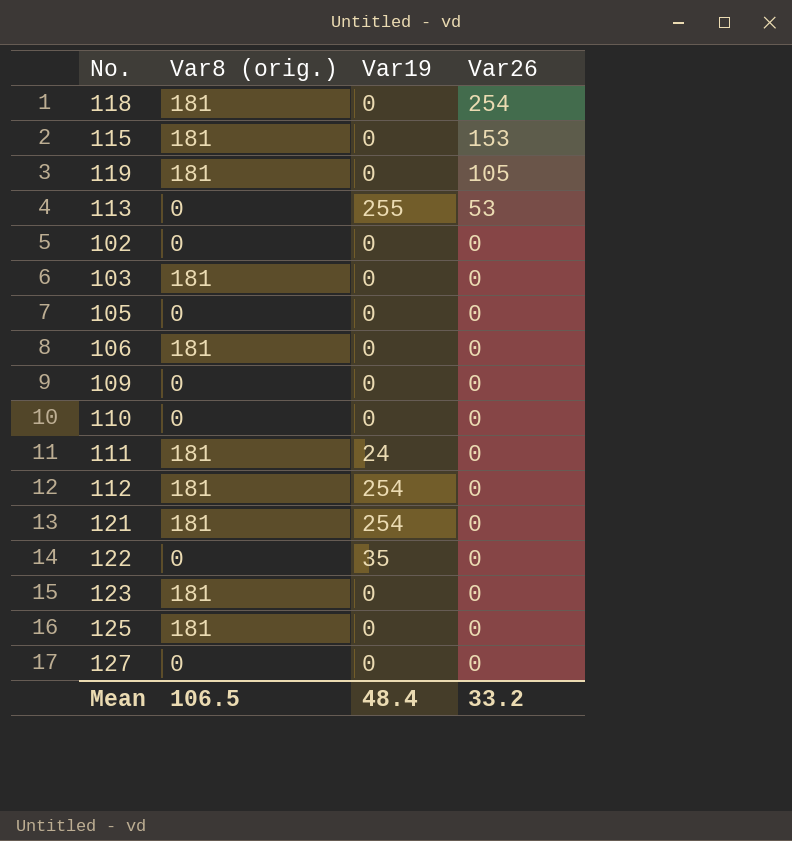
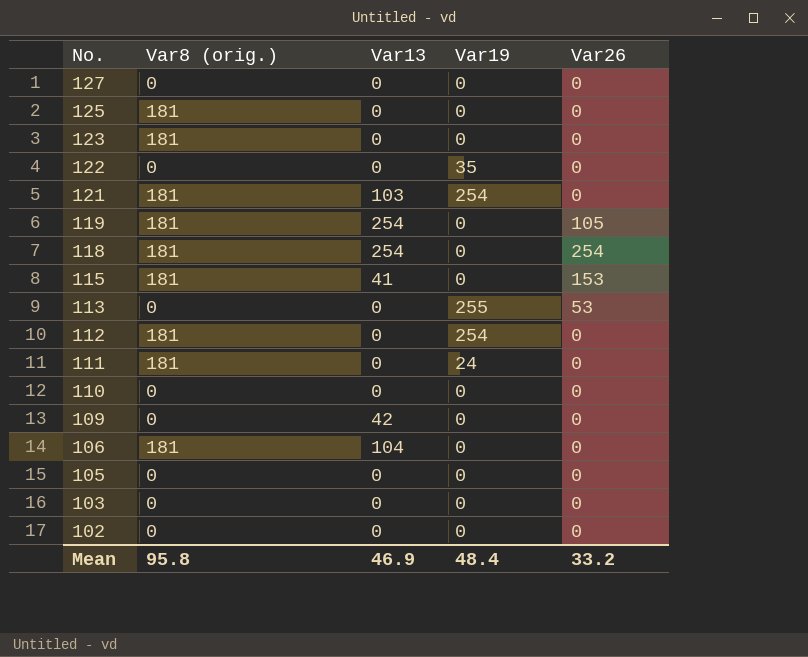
row order: Var26 descending -> No. descending
column Var13 | position: none -> 3
103 | Var8 (orig.): 181 -> 0
Mean | Var8 (orig.): 106.5 -> 95.8

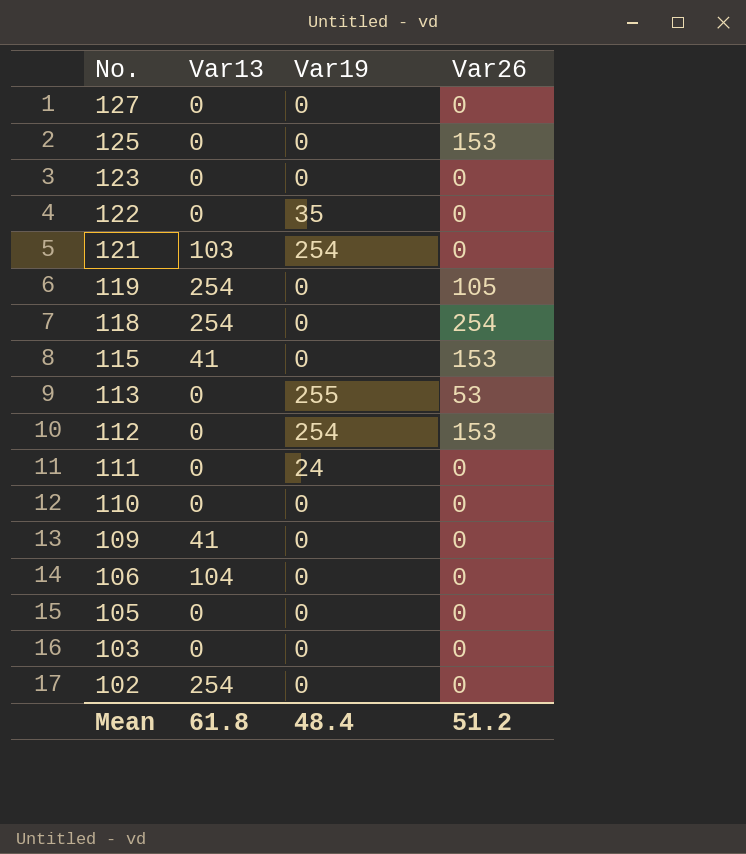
column Var8 (orig.) | position: 2 -> none
125 | Var26: 0 -> 153
112 | Var26: 0 -> 153
109 | Var13: 42 -> 41
102 | Var13: 0 -> 254
Mean | Var13: 46.9 -> 61.8
Mean | Var26: 33.2 -> 51.2

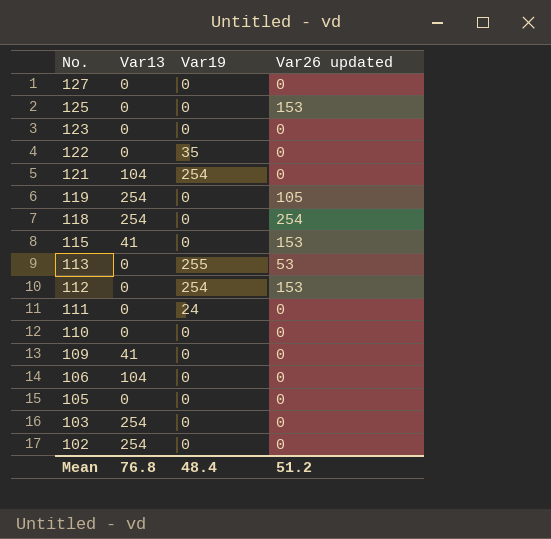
column name: Var26 -> Var26 updated
121 | Var13: 103 -> 104
103 | Var13: 0 -> 254
Mean | Var13: 61.8 -> 76.8

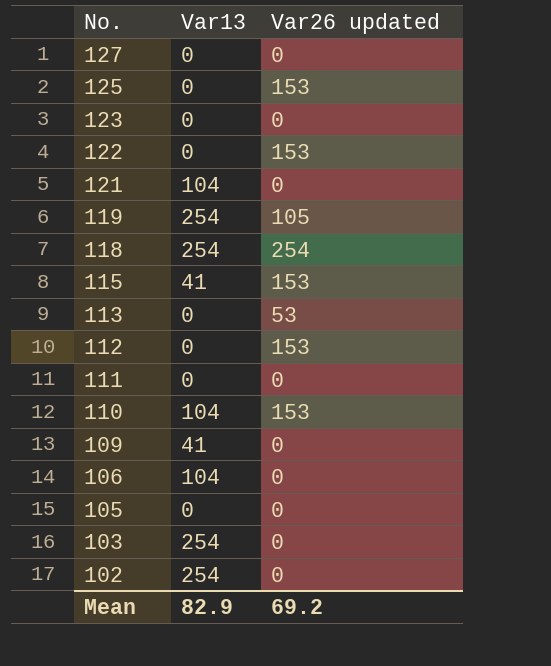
column Var19 | position: 3 -> none
122 | Var26 updated: 0 -> 153
110 | Var13: 0 -> 104
110 | Var26 updated: 0 -> 153
Mean | Var13: 76.8 -> 82.9
Mean | Var26 updated: 51.2 -> 69.2

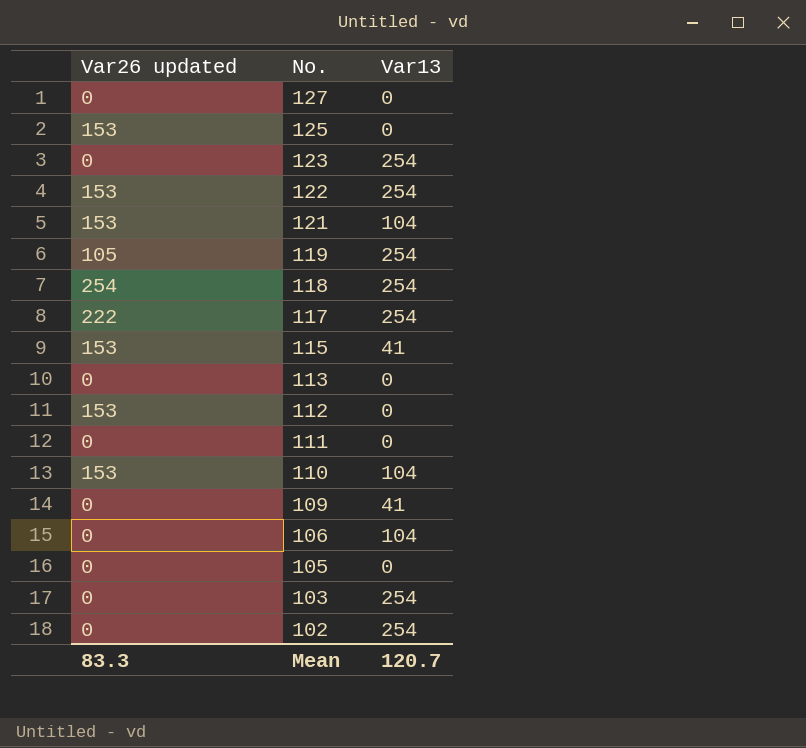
column Var26 updated | position: 3 -> 1
123 | Var13: 0 -> 254
122 | Var13: 0 -> 254
121 | Var26 updated: 0 -> 153
row 117: none -> 222 | 254
113 | Var26 updated: 53 -> 0
Mean | Var26 updated: 69.2 -> 83.3
Mean | Var13: 82.9 -> 120.7

